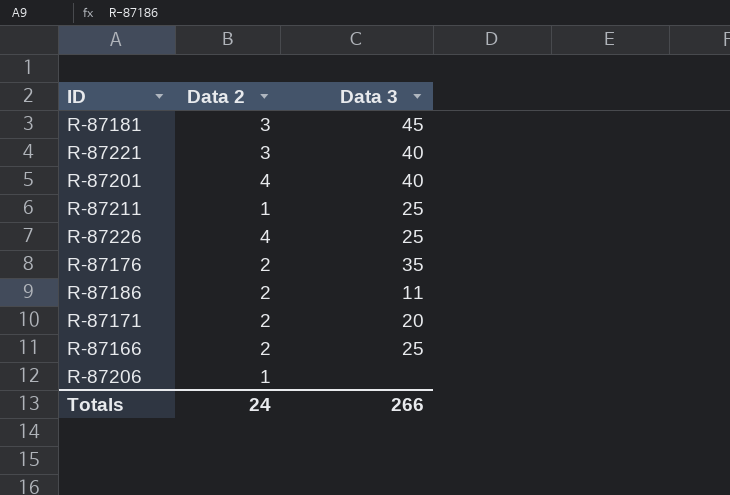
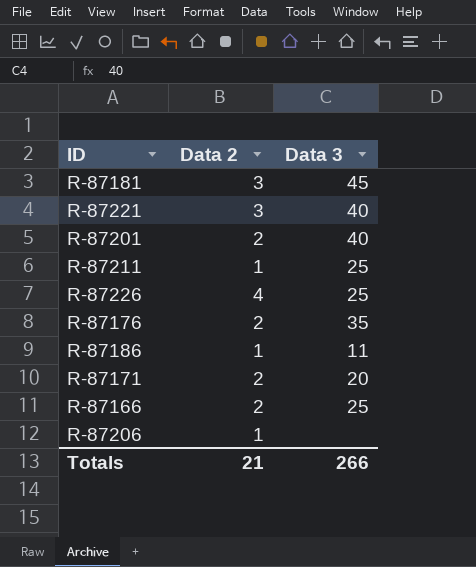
R-87201 | Data 2: 4 -> 2
R-87186 | Data 2: 2 -> 1
Totals | Data 2: 24 -> 21

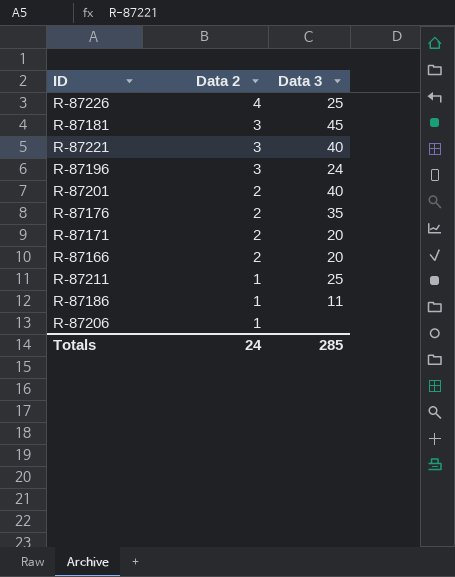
row order: none -> Data 2 descending
row R-87196: none -> 3 | 24
R-87166 | Data 3: 25 -> 20
Totals | Data 2: 21 -> 24
Totals | Data 3: 266 -> 285

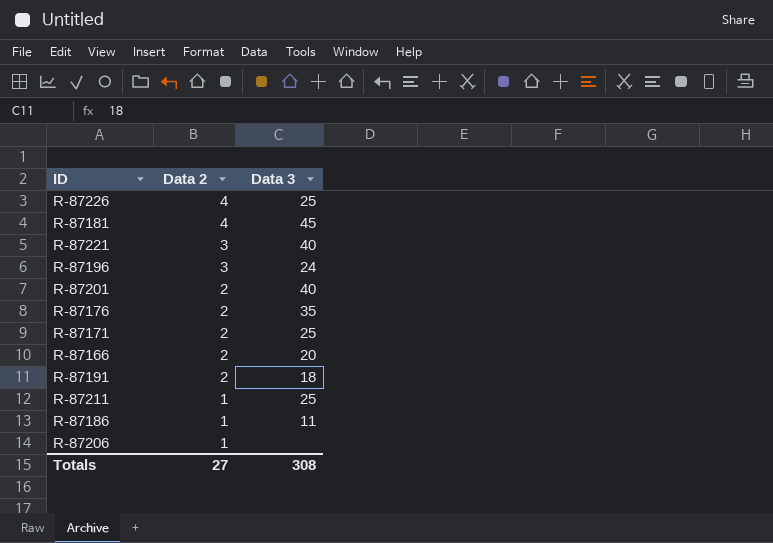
R-87181 | Data 2: 3 -> 4
R-87171 | Data 3: 20 -> 25
row R-87191: none -> 2 | 18
Totals | Data 2: 24 -> 27
Totals | Data 3: 285 -> 308

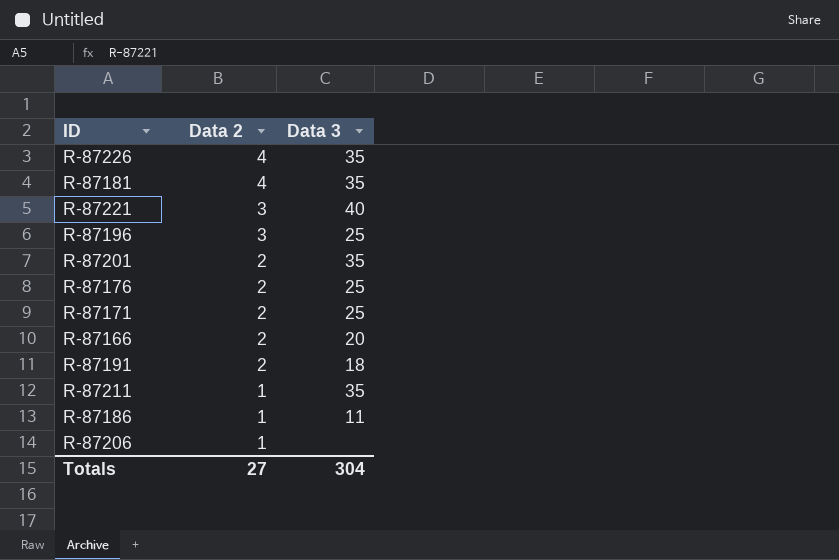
R-87226 | Data 3: 25 -> 35
R-87181 | Data 3: 45 -> 35
R-87196 | Data 3: 24 -> 25
R-87201 | Data 3: 40 -> 35
R-87176 | Data 3: 35 -> 25
R-87211 | Data 3: 25 -> 35
Totals | Data 3: 308 -> 304

